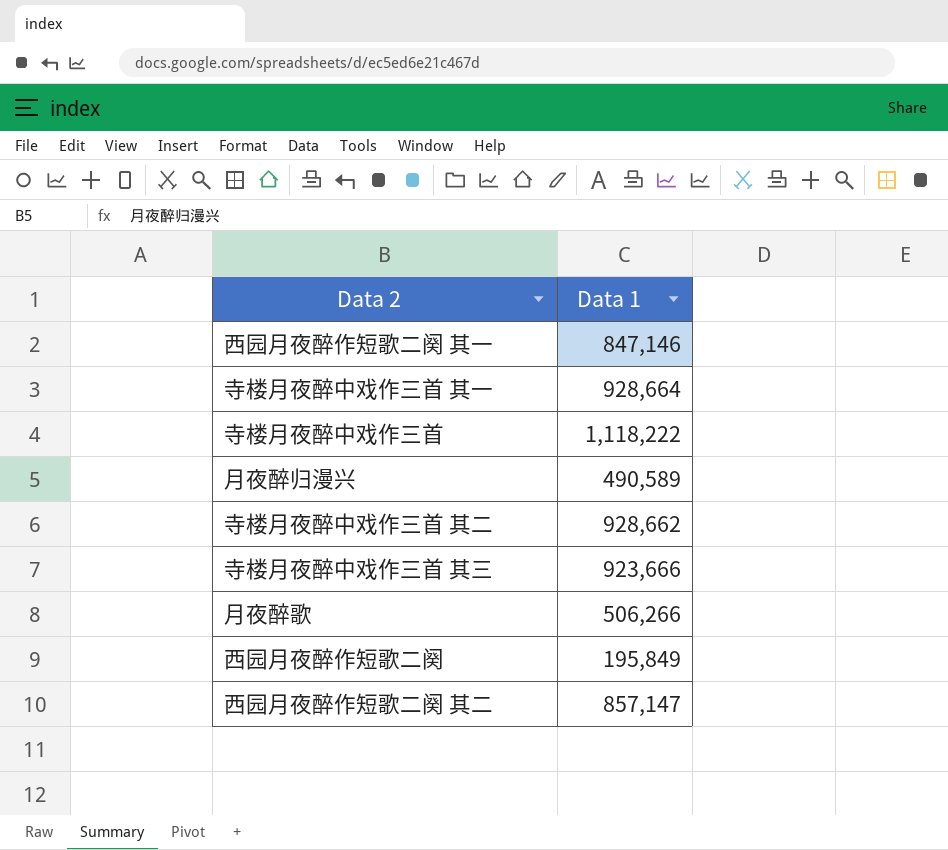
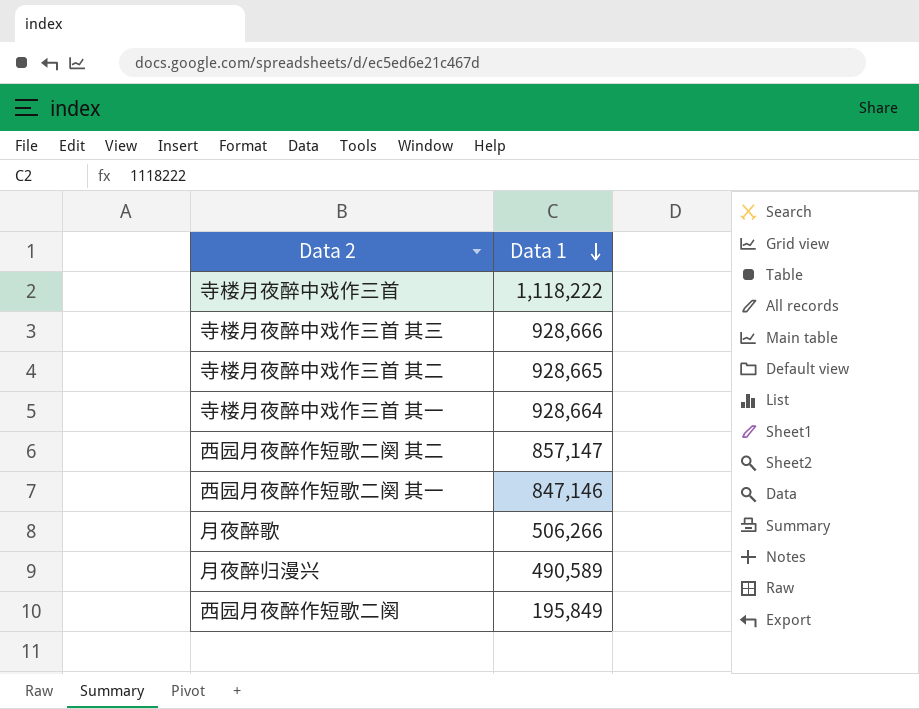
row order: none -> Data 1 descending
寺楼月夜醉中戏作三首 其三 | Data 1: 923,666 -> 928,666
寺楼月夜醉中戏作三首 其二 | Data 1: 928,662 -> 928,665

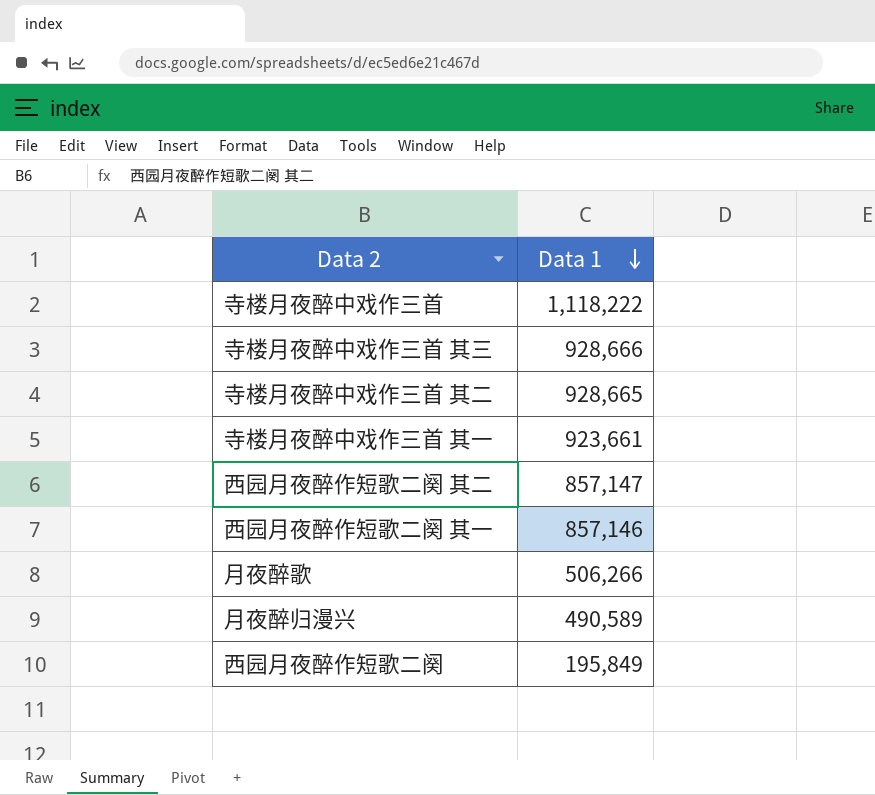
寺楼月夜醉中戏作三首 其一 | Data 1: 928,664 -> 923,661
西园月夜醉作短歌二阕 其一 | Data 1: 847,146 -> 857,146

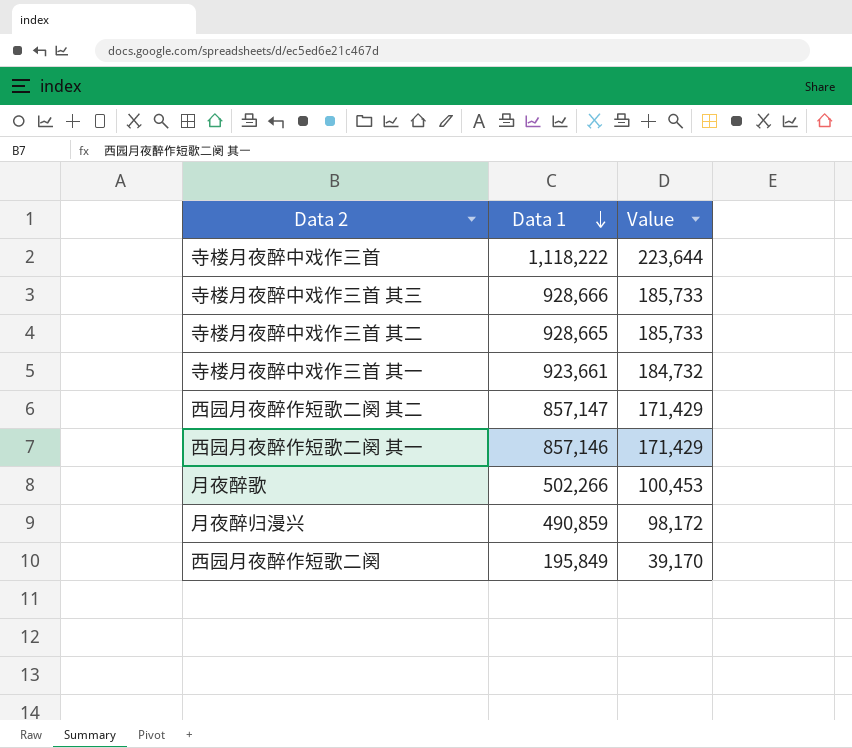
column Value | formula: none -> [Data 1] * 0.2
月夜醉歌 | Data 1: 506,266 -> 502,266
月夜醉归漫兴 | Data 1: 490,589 -> 490,859

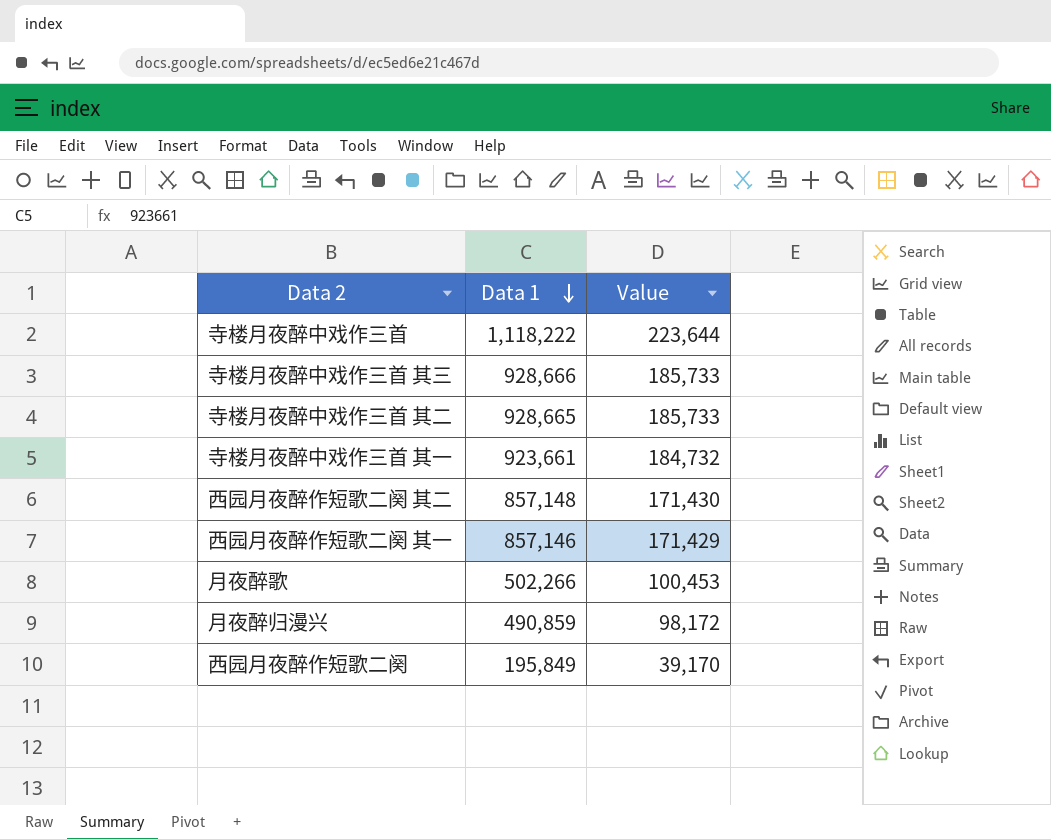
西园月夜醉作短歌二阕 其二 | Data 1: 857,147 -> 857,148
西园月夜醉作短歌二阕 其二 | Value: 171,429 -> 171,430

